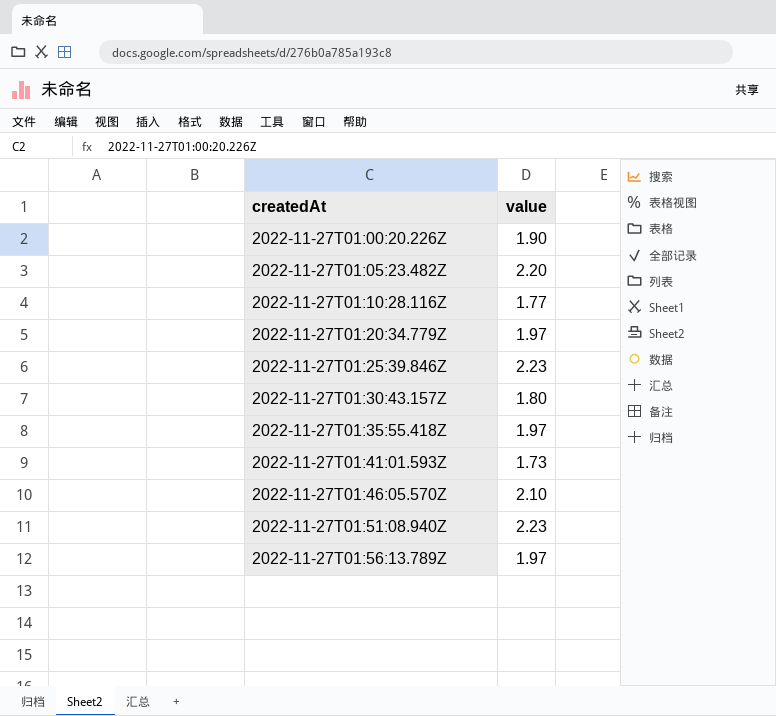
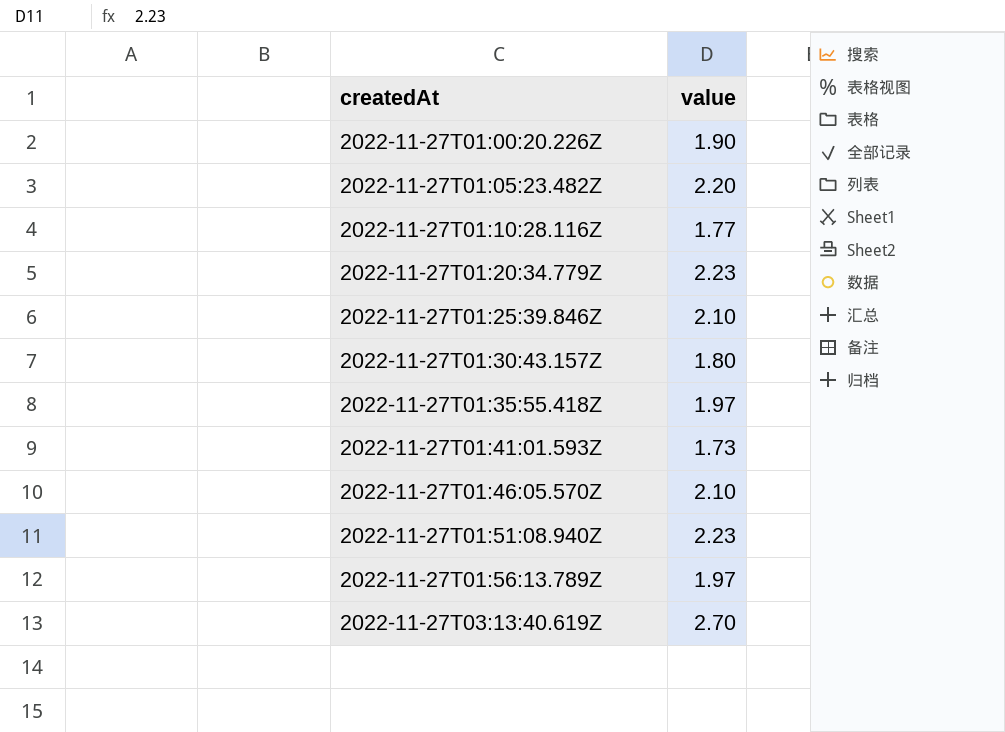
2022-11-27T01:20:34.779Z | value: 1.97 -> 2.23
2022-11-27T01:25:39.846Z | value: 2.23 -> 2.10
row 2022-11-27T03:13:40.619Z: none -> 2.70

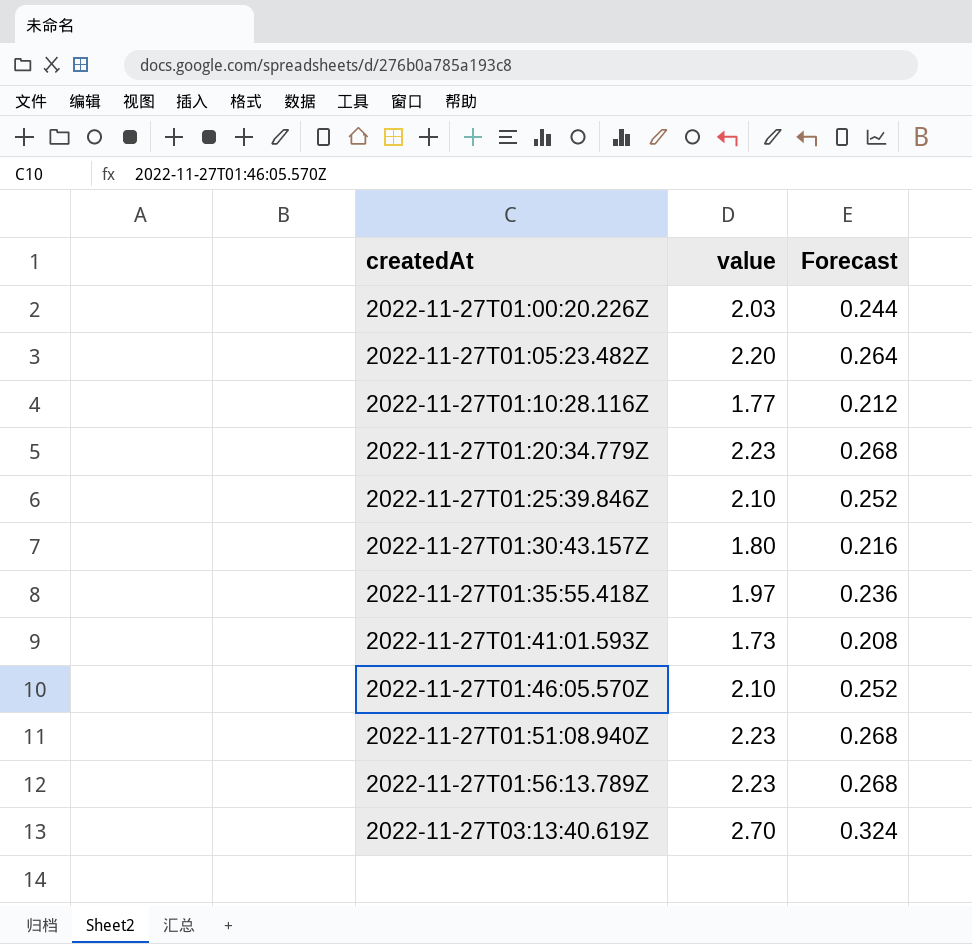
column Forecast | formula: none -> [value] * 0.12
2022-11-27T01:00:20.226Z | value: 1.90 -> 2.03
2022-11-27T01:56:13.789Z | value: 1.97 -> 2.23

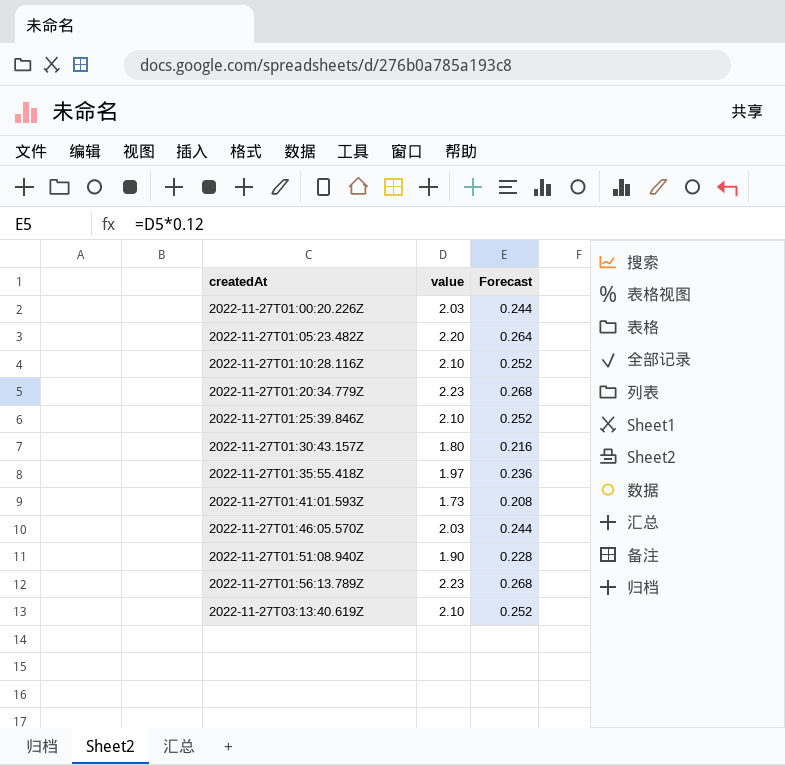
2022-11-27T01:10:28.116Z | value: 1.77 -> 2.10
2022-11-27T01:10:28.116Z | Forecast: 0.212 -> 0.252
2022-11-27T01:46:05.570Z | value: 2.10 -> 2.03
2022-11-27T01:46:05.570Z | Forecast: 0.252 -> 0.244
2022-11-27T01:51:08.940Z | value: 2.23 -> 1.90
2022-11-27T01:51:08.940Z | Forecast: 0.268 -> 0.228
2022-11-27T03:13:40.619Z | value: 2.70 -> 2.10
2022-11-27T03:13:40.619Z | Forecast: 0.324 -> 0.252

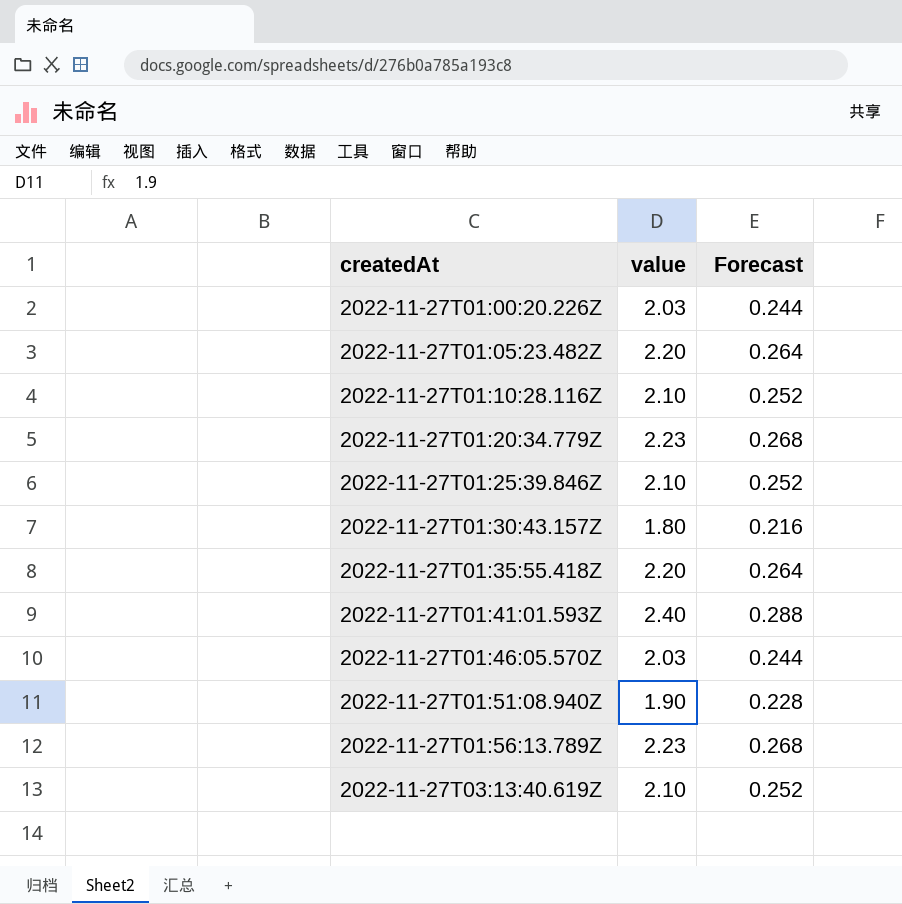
2022-11-27T01:35:55.418Z | value: 1.97 -> 2.20
2022-11-27T01:35:55.418Z | Forecast: 0.236 -> 0.264
2022-11-27T01:41:01.593Z | value: 1.73 -> 2.40
2022-11-27T01:41:01.593Z | Forecast: 0.208 -> 0.288

